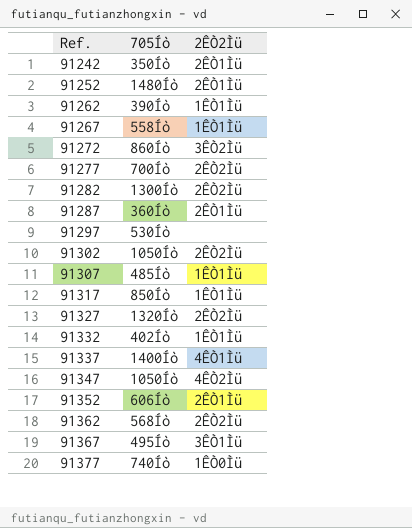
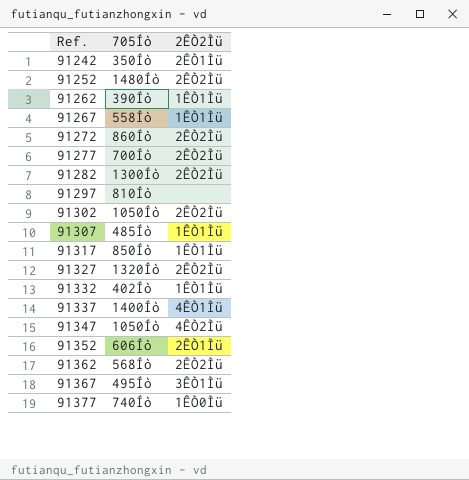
row 91287: 360Íò | 2ÊÒ1Ìü -> none
91252 | 2ÊÒ2Ìü: 2ÊÒ1Ìü -> 2ÊÒ2Ìü
91272 | 2ÊÒ2Ìü: 3ÊÒ2Ìü -> 2ÊÒ2Ìü
91297 | 705Íò: 530Íò -> 810Íò

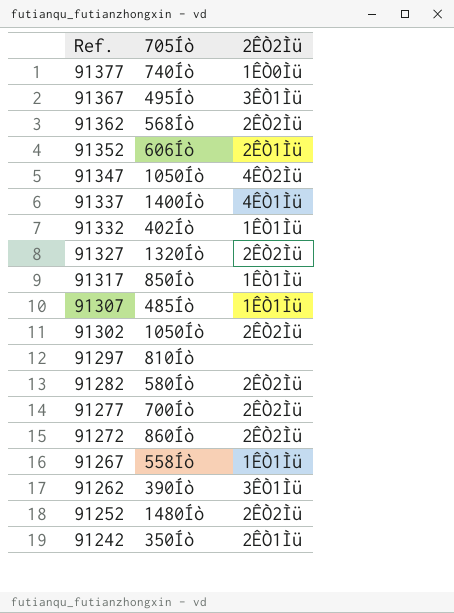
row order: Ref. ascending -> Ref. descending
91282 | 705Íò: 1300Íò -> 580Íò
91262 | 2ÊÒ2Ìü: 1ÊÒ1Ìü -> 3ÊÒ1Ìü

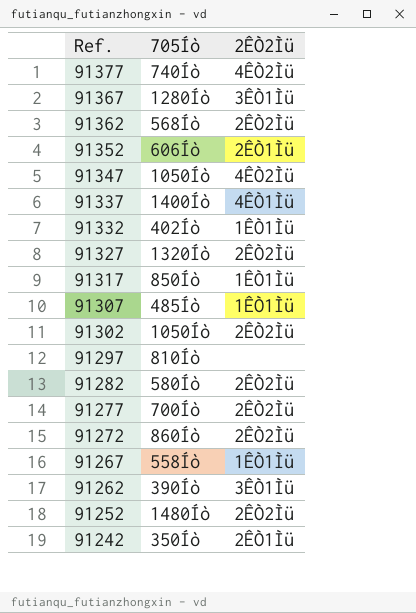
91377 | 2ÊÒ2Ìü: 1ÊÒ0Ìü -> 4ÊÒ2Ìü
91367 | 705Íò: 495Íò -> 1280Íò

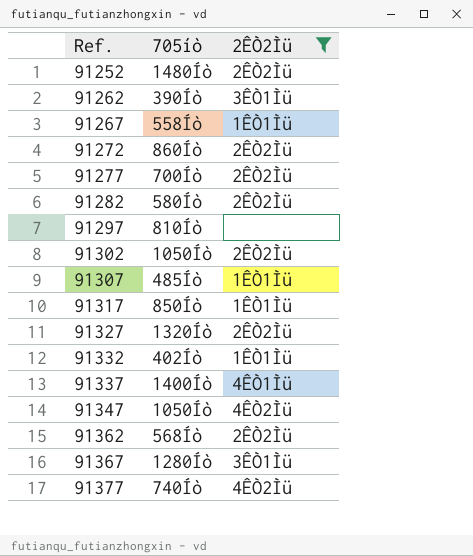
filter: none -> 2ÊÒ2Ìü != 2ÊÒ1Ìü
row order: Ref. descending -> Ref. ascending
column name: 705Íò -> 705íò

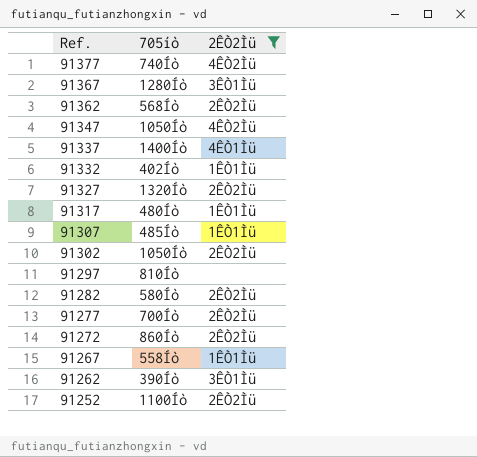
row order: Ref. ascending -> Ref. descending
91317 | 705íò: 850Íò -> 480Íò
91252 | 705íò: 1480Íò -> 1100Íò

